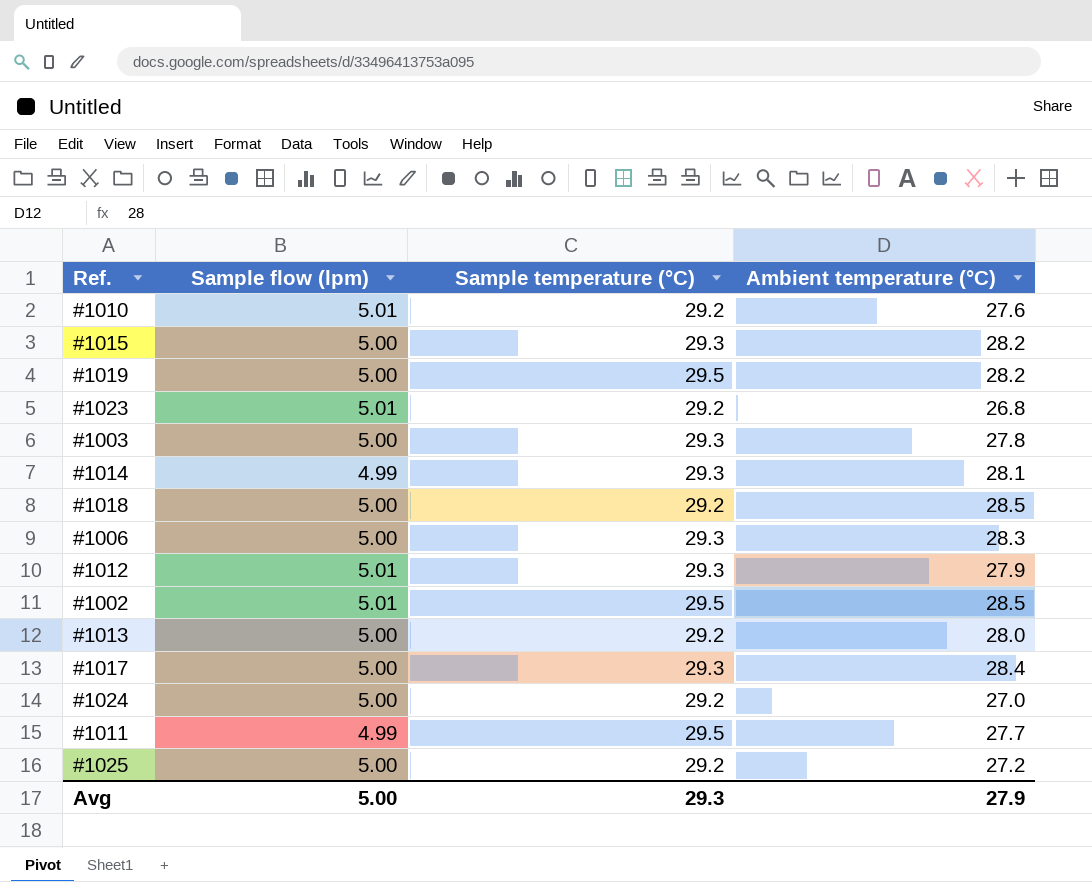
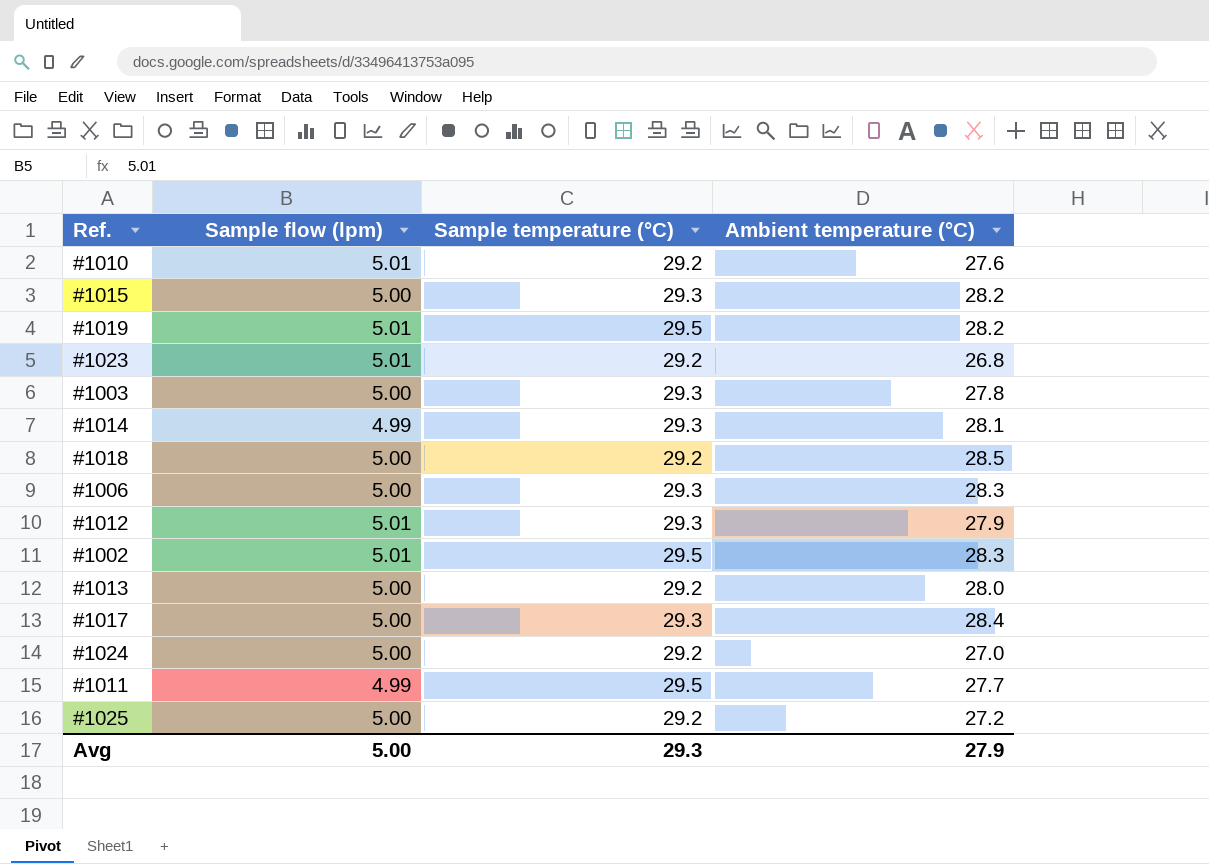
#1019 | Sample flow (lpm): 5.00 -> 5.01
#1002 | Ambient temperature (°C): 28.5 -> 28.3

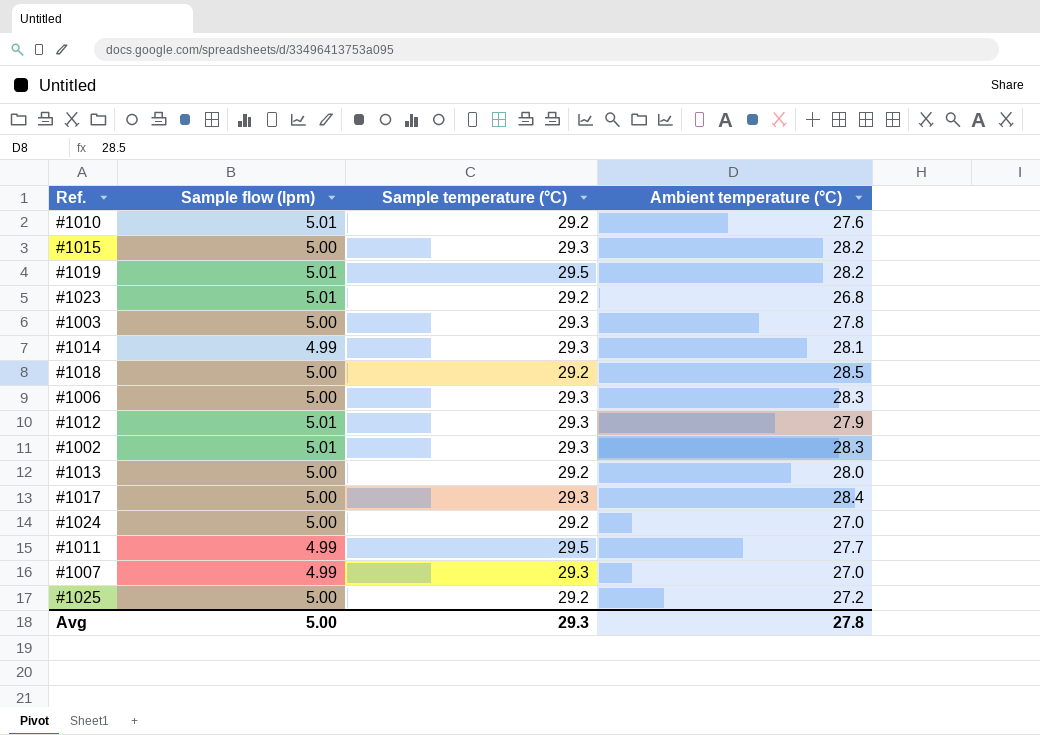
#1002 | Sample temperature (°C): 29.5 -> 29.3
row #1007: none -> 4.99 | 29.3 | 27.0
Avg | Ambient temperature (°C): 27.9 -> 27.8

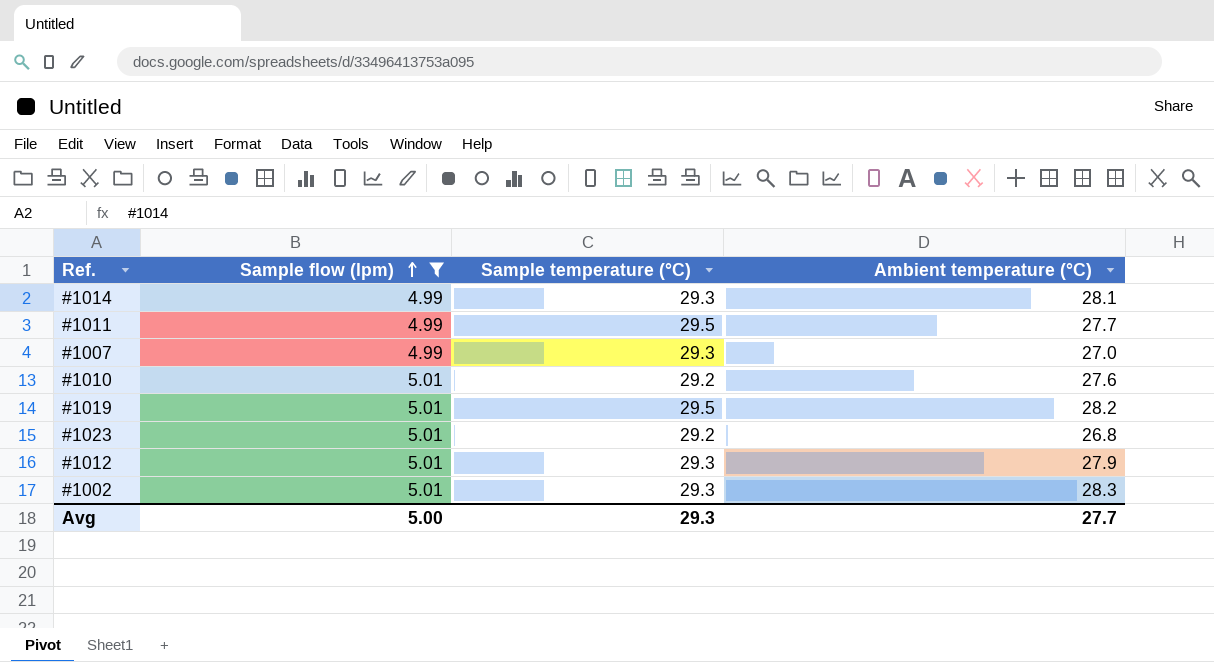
filter: none -> Sample flow (lpm) != 5.00
row order: none -> Sample flow (lpm) ascending
Avg | Ambient temperature (°C): 27.8 -> 27.7

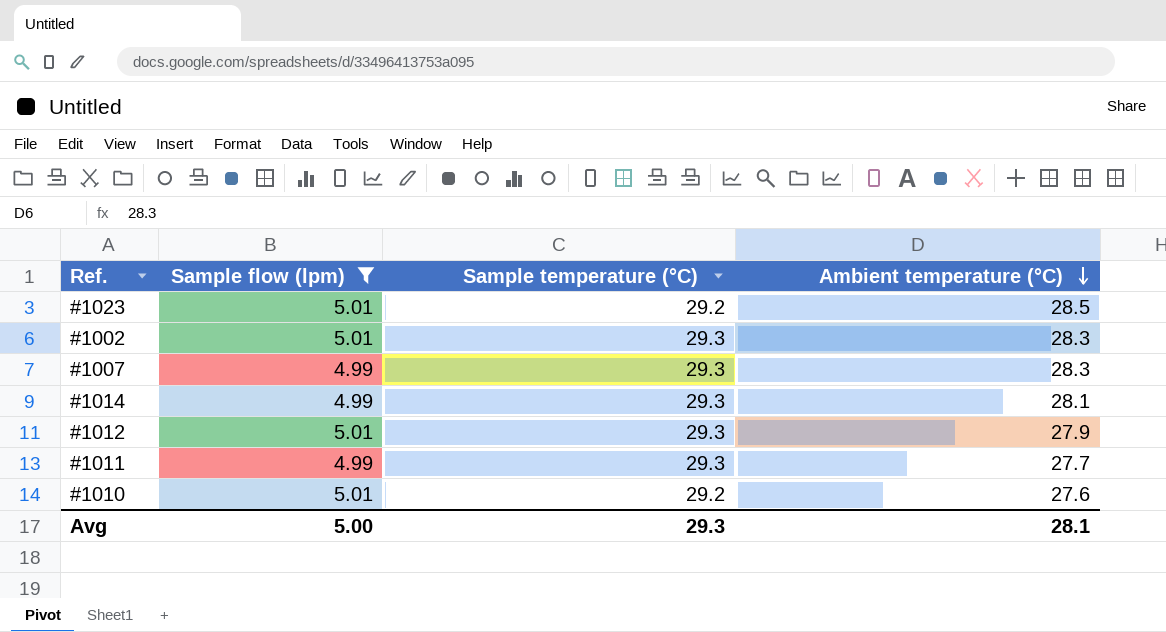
row order: Sample flow (lpm) ascending -> Ambient temperature (°C) descending
row #1019: 5.01 | 29.5 | 28.2 -> none
#1023 | Ambient temperature (°C): 26.8 -> 28.5
#1007 | Ambient temperature (°C): 27.0 -> 28.3
#1011 | Sample temperature (°C): 29.5 -> 29.3
Avg | Ambient temperature (°C): 27.7 -> 28.1

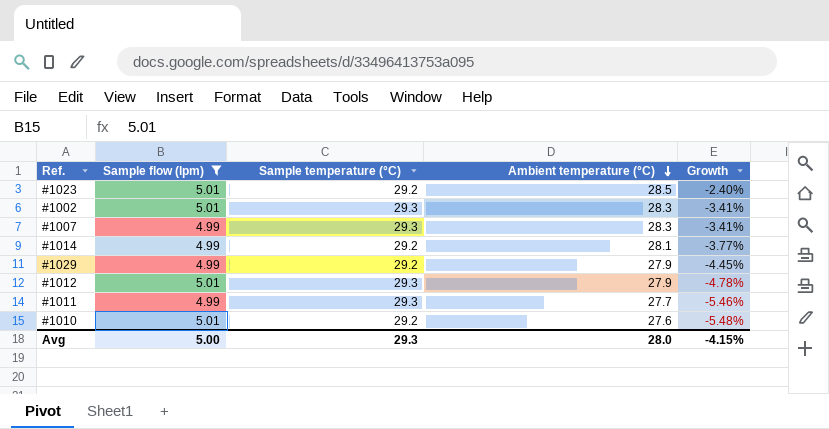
column Growth | formula: none -> ([Ambient temperature (°C)] - [Sample temperature (°C)]) / [Sample temperature (°C)]
#1014 | Sample temperature (°C): 29.3 -> 29.2
row #1029: none -> 4.99 | 29.2 | 27.9 | -4.45%
Avg | Ambient temperature (°C): 28.1 -> 28.0

